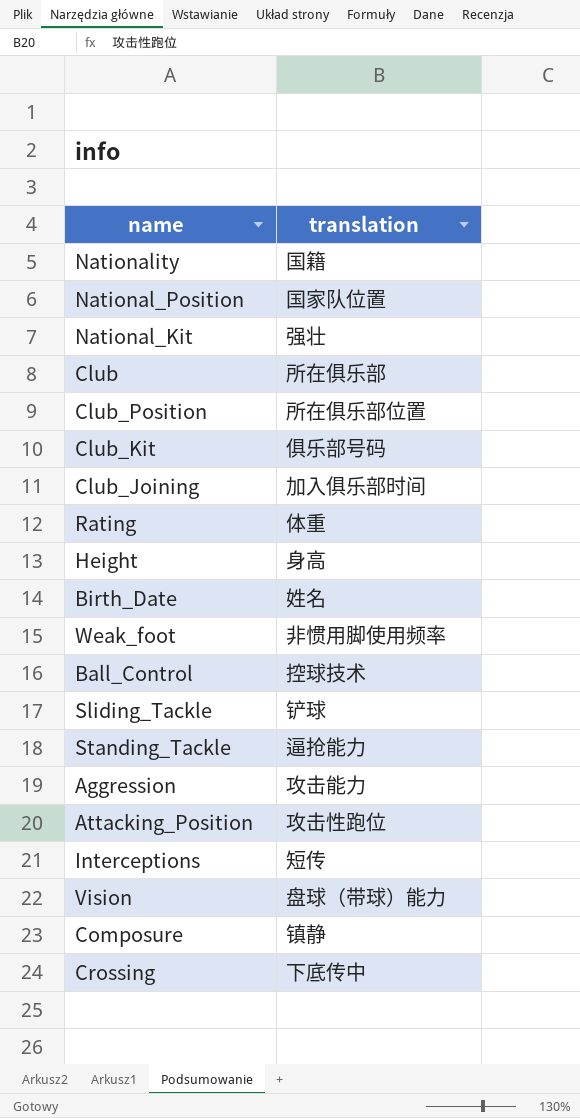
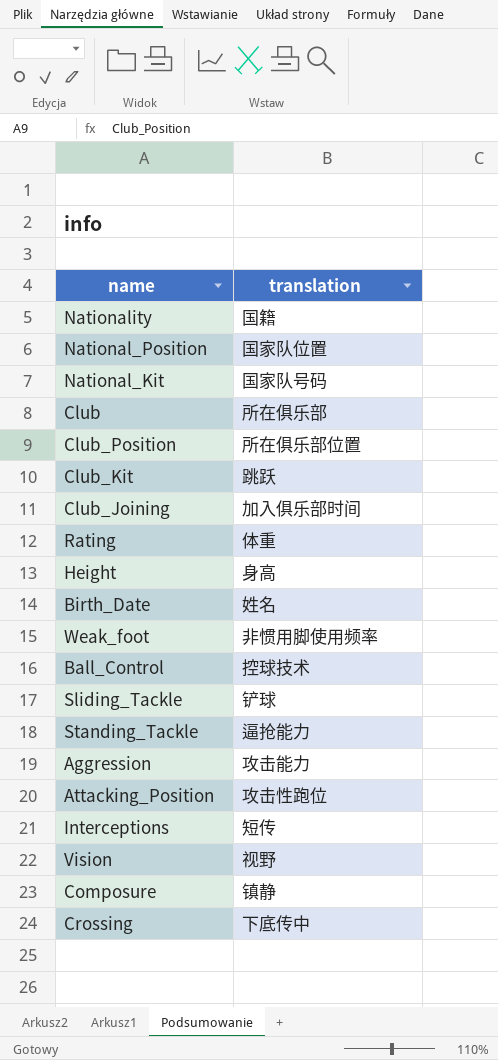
National_Kit | translation: 强壮 -> 国家队号码
Club_Kit | translation: 俱乐部号码 -> 跳跃
Vision | translation: 盘球（带球）能力 -> 视野

